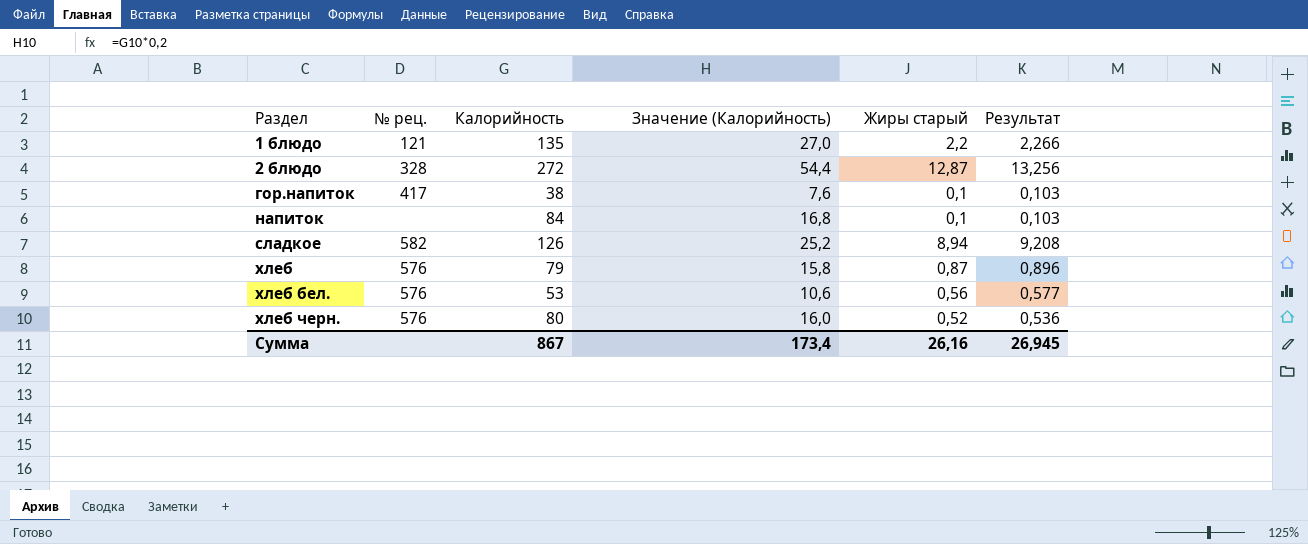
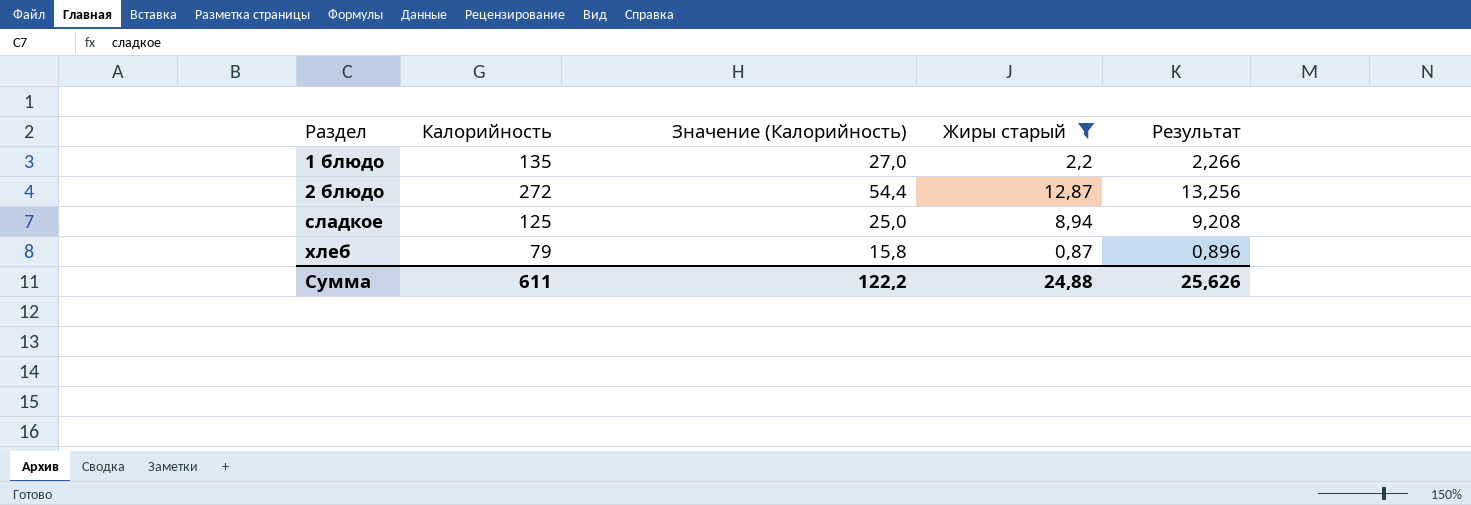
filter: none -> Жиры старый >= 0,87
column № рец. | position: 2 -> none
сладкое | Калорийность: 126 -> 125
сладкое | Значение (Калорийность): 25,2 -> 25,0
Сумма | Калорийность: 867 -> 611
Сумма | Значение (Калорийность): 173,4 -> 122,2
Сумма | Жиры старый: 26,16 -> 24,88
Сумма | Результат: 26,945 -> 25,626

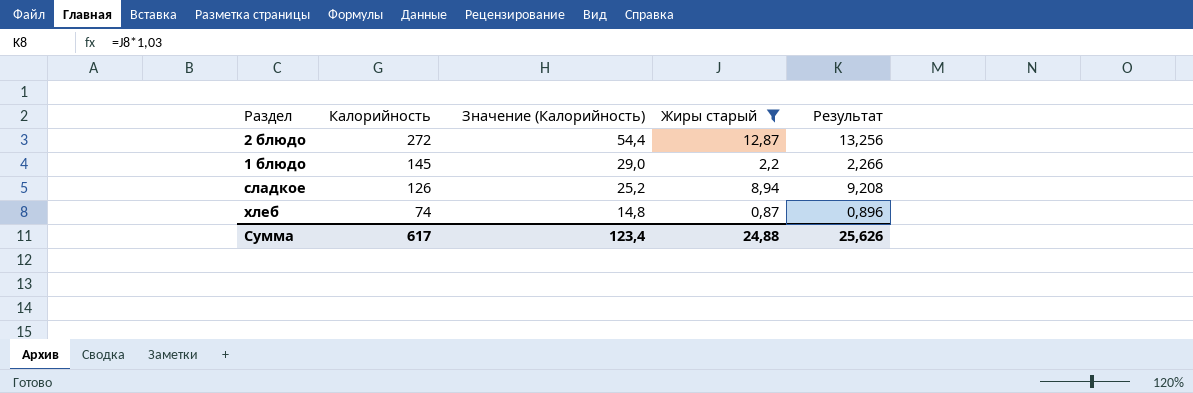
row order: Раздел ascending -> Калорийность descending
1 блюдо | Калорийность: 135 -> 145
1 блюдо | Значение (Калорийность): 27,0 -> 29,0
сладкое | Калорийность: 125 -> 126
сладкое | Значение (Калорийность): 25,0 -> 25,2
хлеб | Калорийность: 79 -> 74
хлеб | Значение (Калорийность): 15,8 -> 14,8
Сумма | Калорийность: 611 -> 617
Сумма | Значение (Калорийность): 122,2 -> 123,4

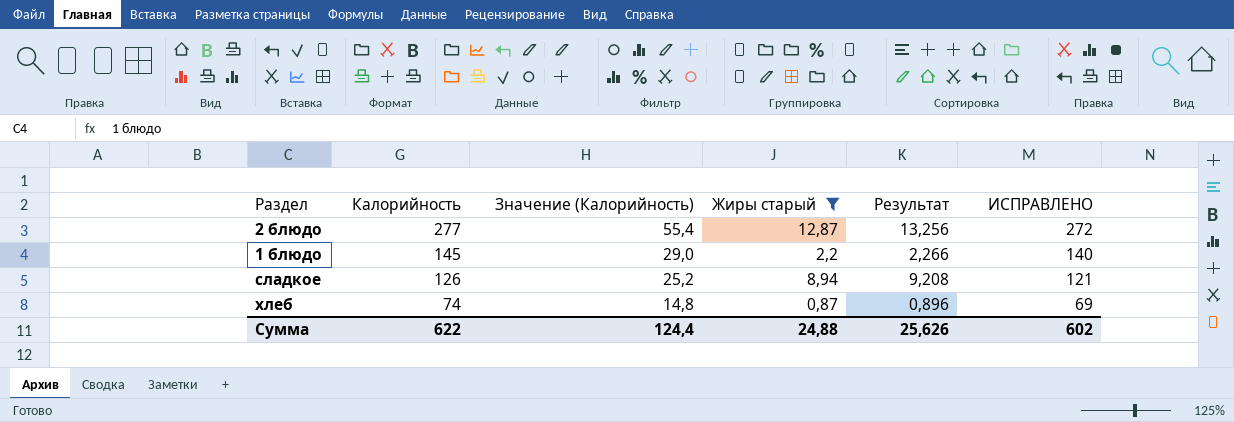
column ИСПРАВЛЕНО | formula: none -> [Калорийность] - 5
2 блюдо | Калорийность: 272 -> 277
2 блюдо | Значение (Калорийность): 54,4 -> 55,4
Сумма | Калорийность: 617 -> 622
Сумма | Значение (Калорийность): 123,4 -> 124,4

